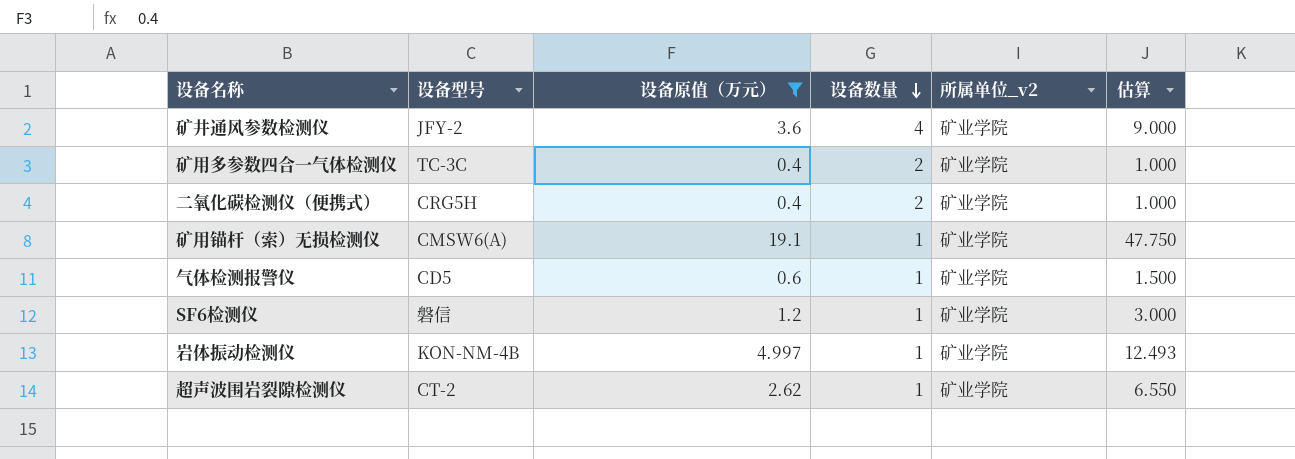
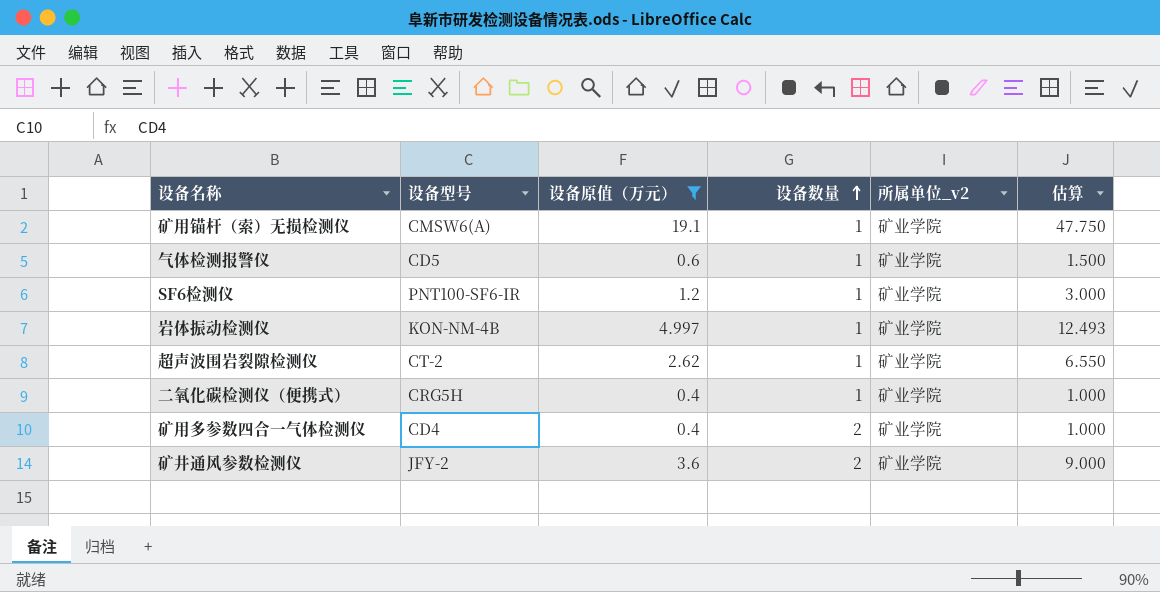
row order: 设备数量 descending -> 设备数量 ascending
SF6检测仪 | 设备型号: 磐信 -> PNT100-SF6-IR
二氧化碳检测仪（便携式） | 设备数量: 2 -> 1
矿用多参数四合一气体检测仪 | 设备型号: TC-3C -> CD4
矿井通风参数检测仪 | 设备数量: 4 -> 2

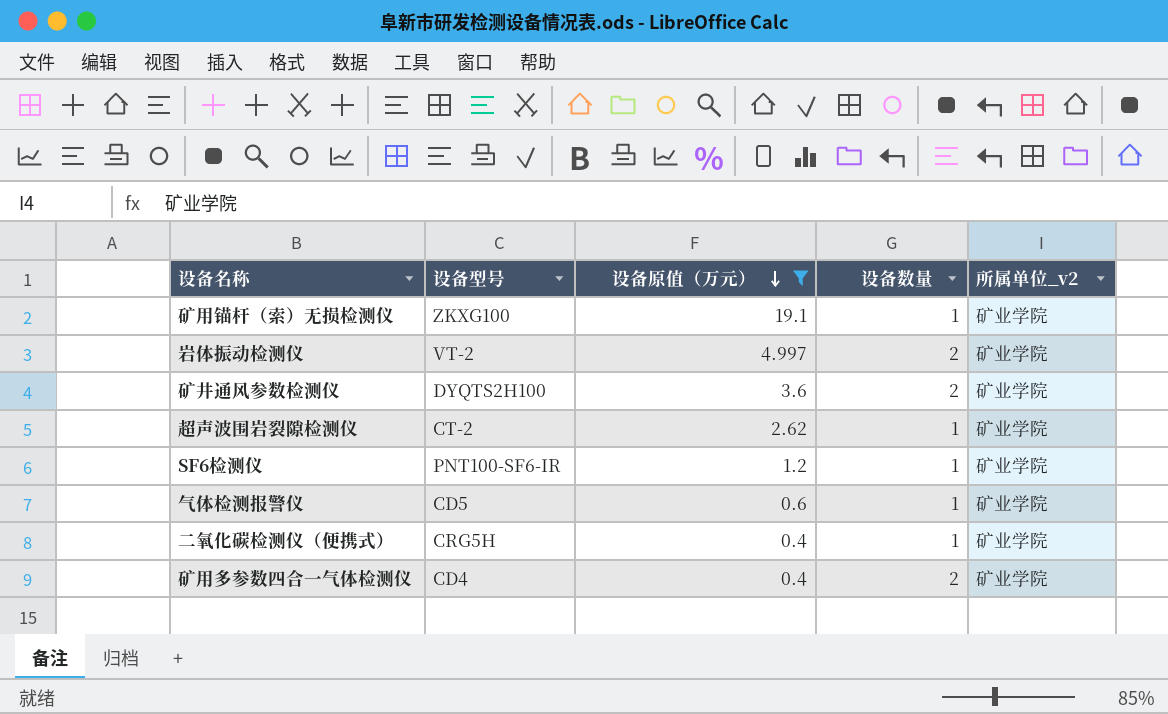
row order: 设备数量 ascending -> 设备原值（万元） descending
column 估算 | formula: [设备原值（万元）] * 2.5 -> none
矿用锚杆（索）无损检测仪 | 设备型号: CMSW6(A) -> ZKXG100
岩体振动检测仪 | 设备型号: KON-NM-4B -> VT-2
岩体振动检测仪 | 设备数量: 1 -> 2
矿井通风参数检测仪 | 设备型号: JFY-2 -> DYQTS2H100

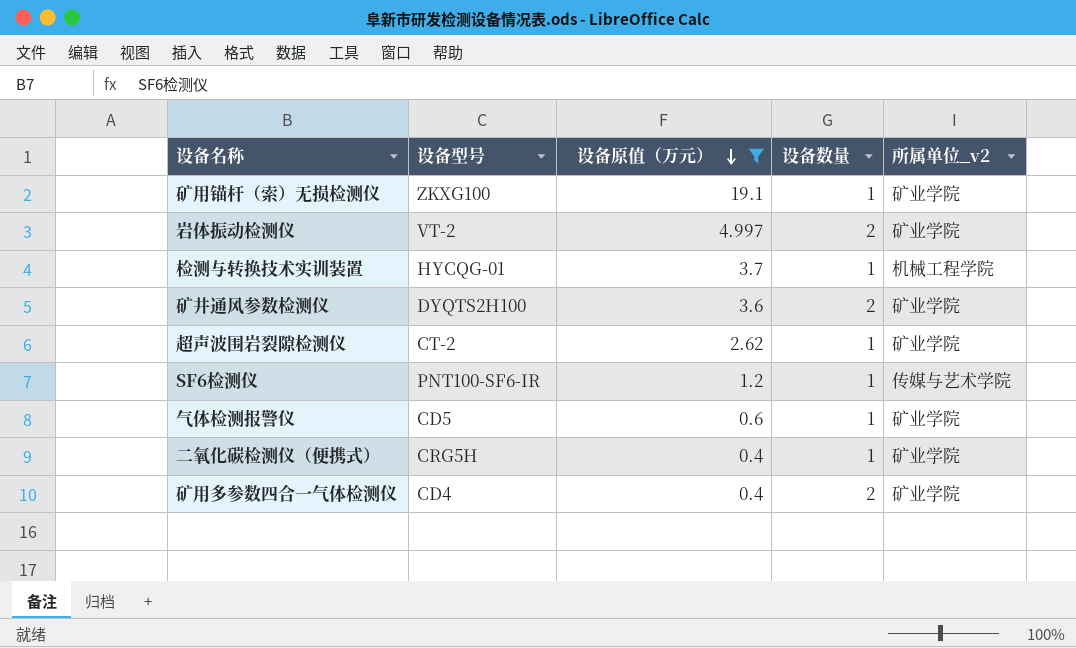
row 检测与转换技术实训装置: none -> HYCQG-01 | 3.7 | 1 | 机械工程学院
SF6检测仪 | 所属单位_v2: 矿业学院 -> 传媒与艺术学院

